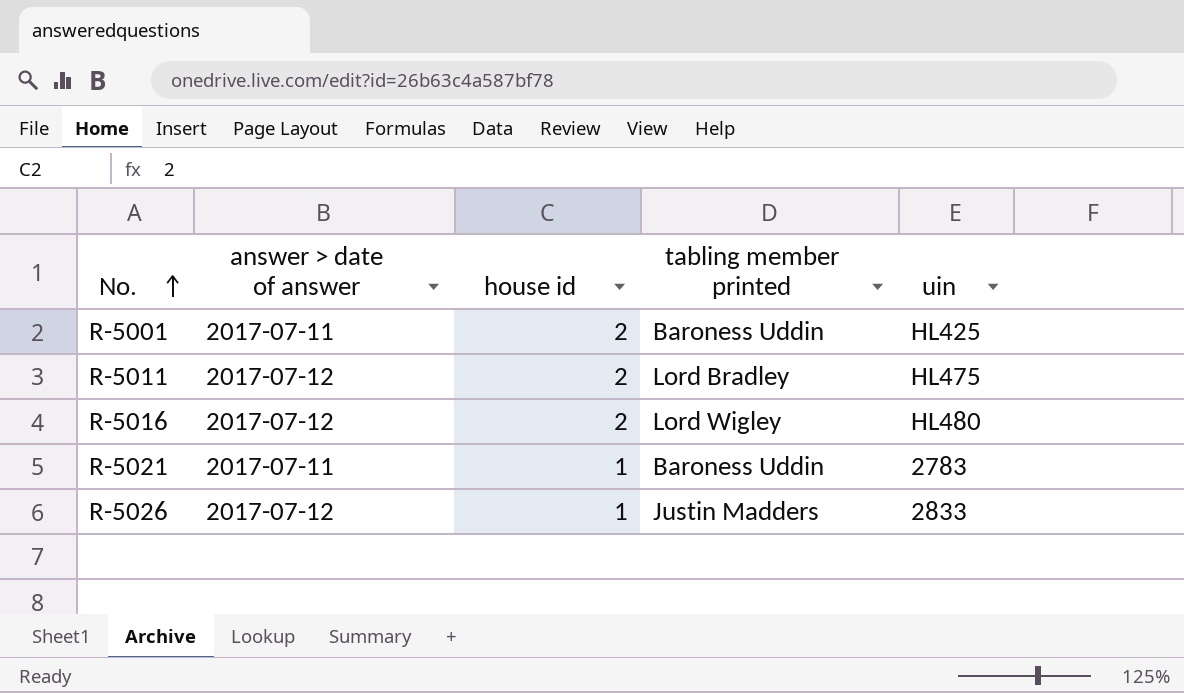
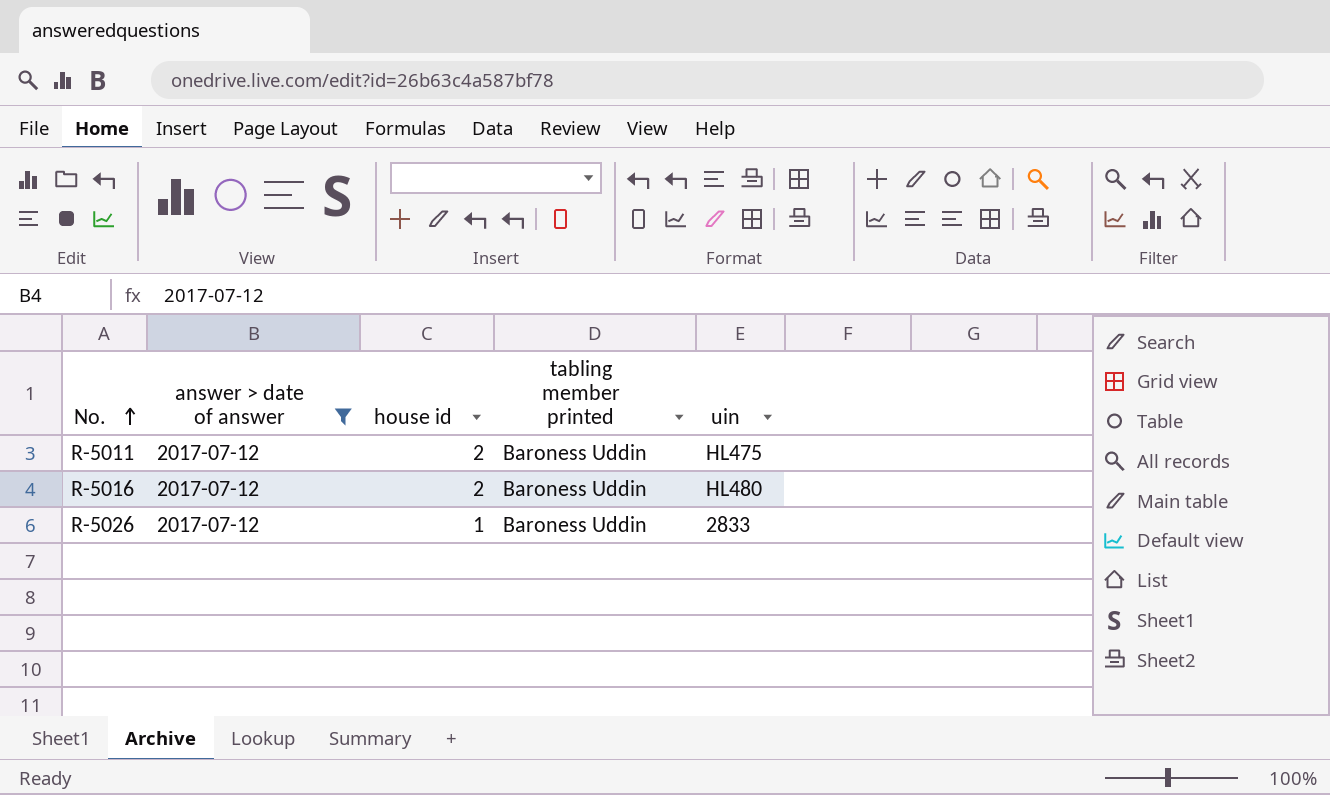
filter: none -> answer > date of answer = 2017-07-12
R-5011 | tabling member printed: Lord Bradley -> Baroness Uddin
R-5016 | tabling member printed: Lord Wigley -> Baroness Uddin
R-5026 | tabling member printed: Justin Madders -> Baroness Uddin

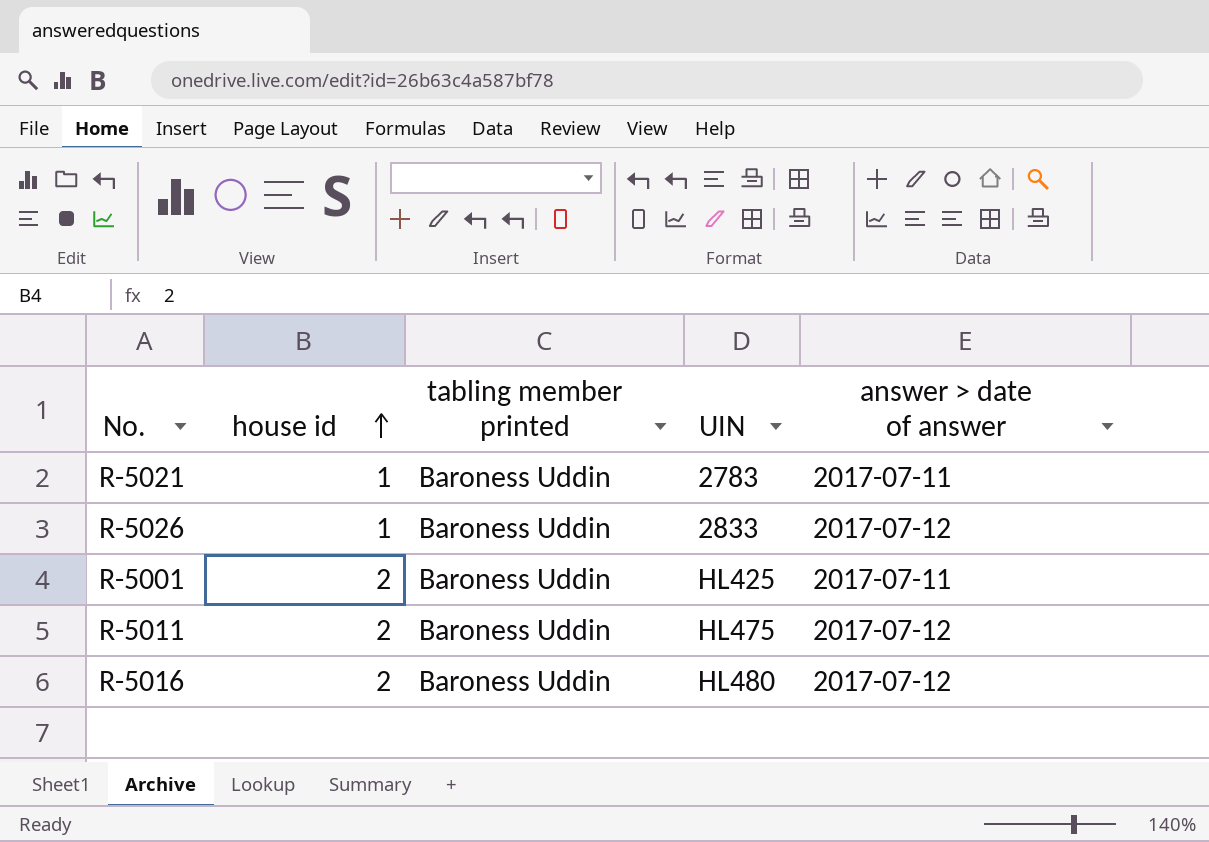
filter: answer > date of answer = 2017-07-12 -> none
row order: No. ascending -> house id ascending
column name: uin -> UIN
column answer > date of answer | position: 2 -> 5

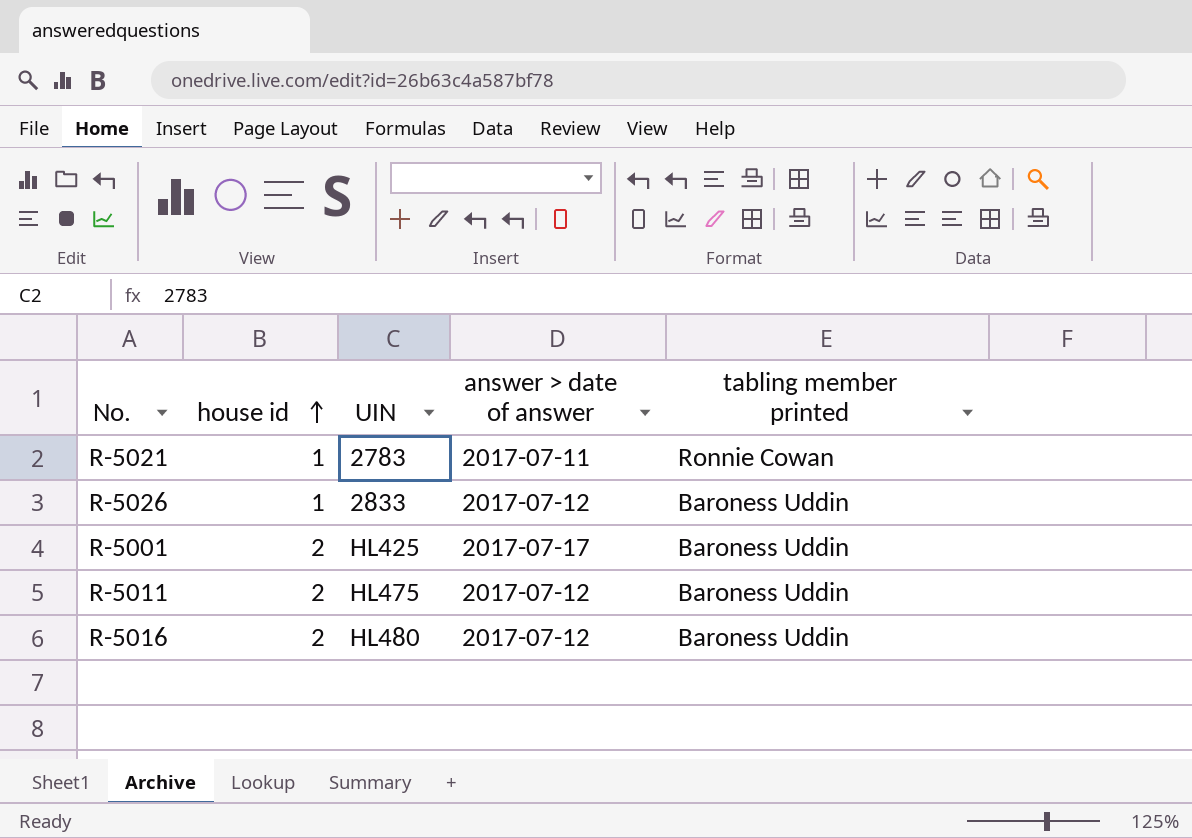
column tabling member printed | position: 3 -> 5
R-5021 | tabling member printed: Baroness Uddin -> Ronnie Cowan
R-5001 | answer > date of answer: 2017-07-11 -> 2017-07-17

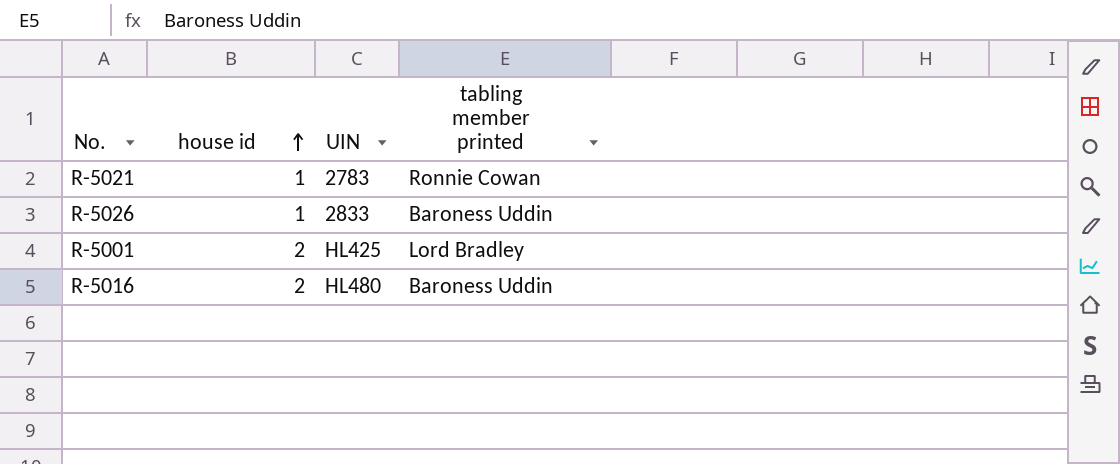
column answer > date of answer | position: 4 -> none
row R-5011: 2 | HL475 | 2017-07-12 | Baroness Uddin -> none
R-5001 | tabling member printed: Baroness Uddin -> Lord Bradley

